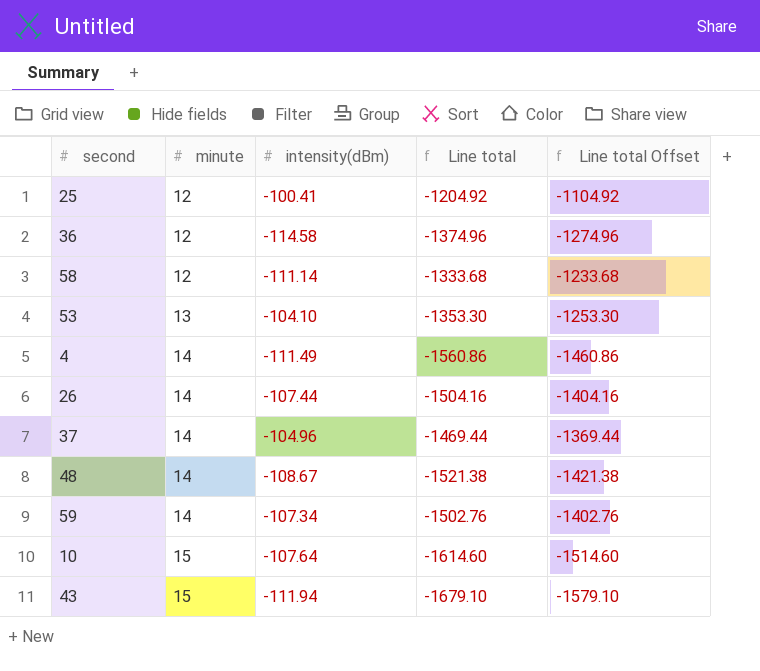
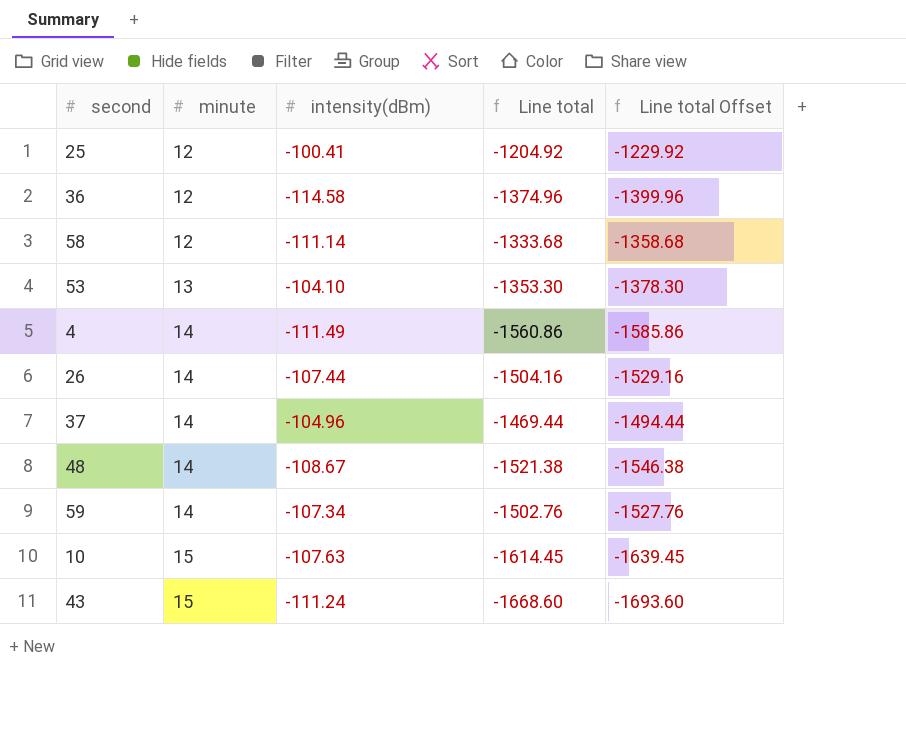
column Line total Offset | formula: [Line total] + 100 -> [Line total] - 25
10 | intensity(dBm): -107.64 -> -107.63
10 | Line total: -1614.60 -> -1614.45
43 | intensity(dBm): -111.94 -> -111.24
43 | Line total: -1679.10 -> -1668.60

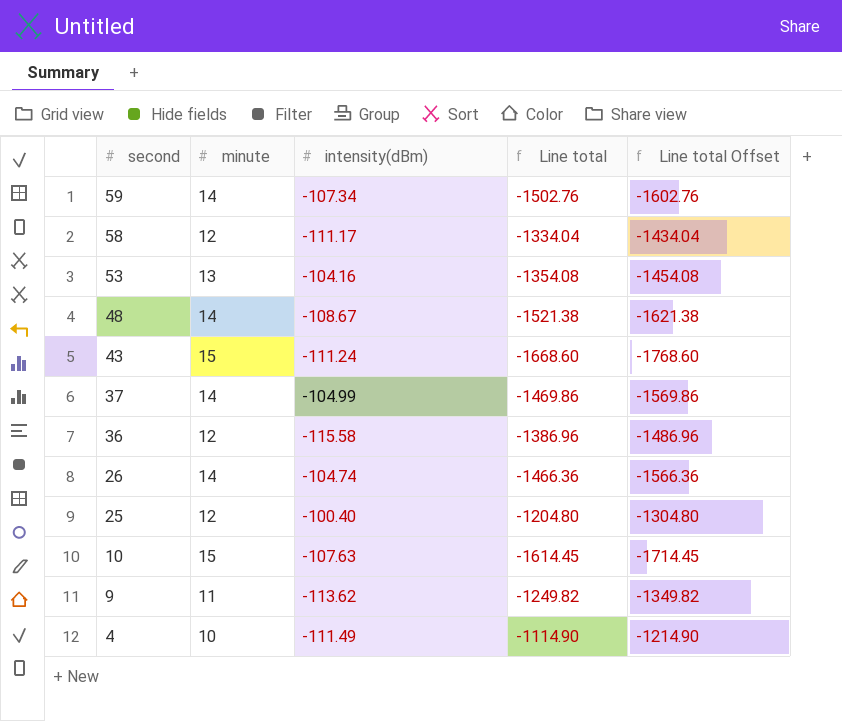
row order: minute ascending -> second descending
column Line total Offset | formula: [Line total] - 25 -> [Line total] - 100
58 | intensity(dBm): -111.14 -> -111.17
58 | Line total: -1333.68 -> -1334.04
53 | intensity(dBm): -104.10 -> -104.16
53 | Line total: -1353.30 -> -1354.08
37 | intensity(dBm): -104.96 -> -104.99
37 | Line total: -1469.44 -> -1469.86
36 | intensity(dBm): -114.58 -> -115.58
36 | Line total: -1374.96 -> -1386.96
26 | intensity(dBm): -107.44 -> -104.74
26 | Line total: -1504.16 -> -1466.36
25 | intensity(dBm): -100.41 -> -100.40
25 | Line total: -1204.92 -> -1204.80
row 9: none -> 11 | -113.62 | -1249.82 | -1349.82
4 | minute: 14 -> 10
4 | Line total: -1560.86 -> -1114.90

